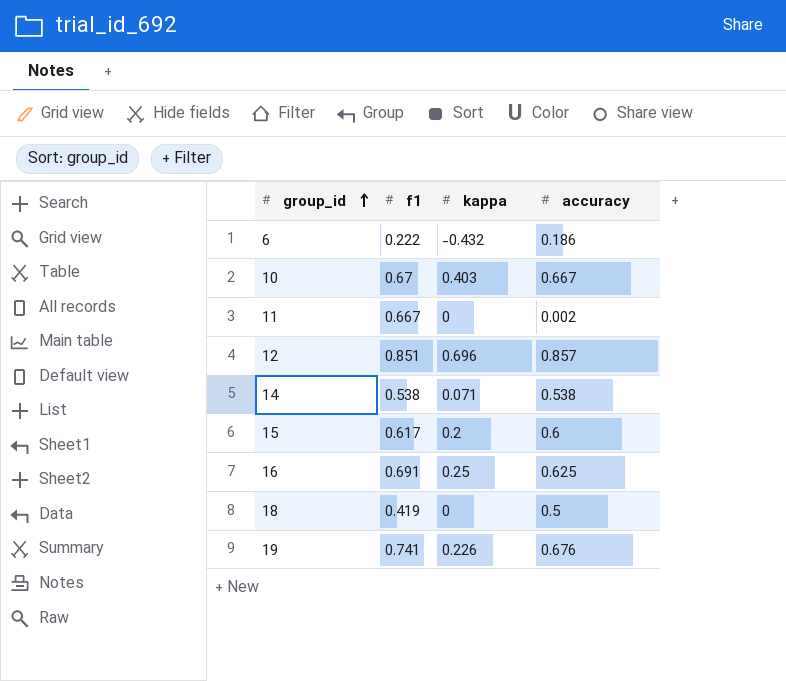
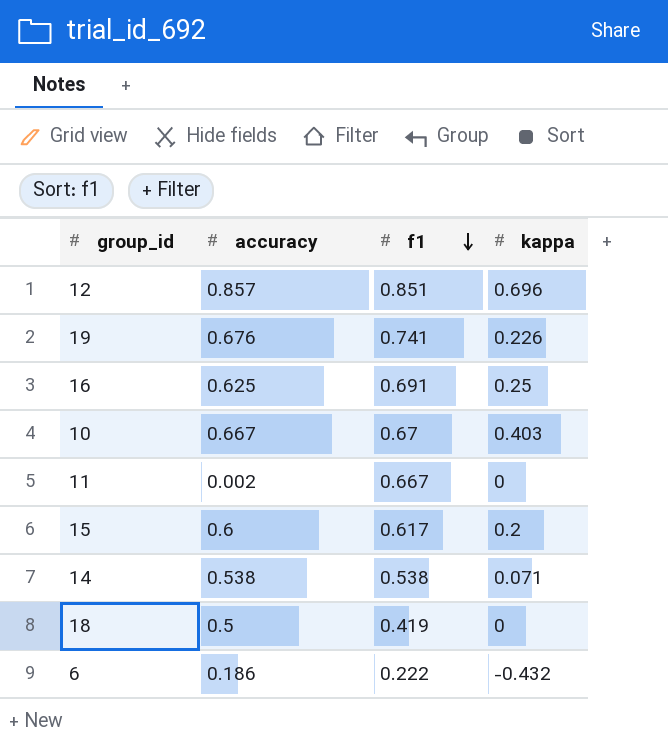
row order: group_id ascending -> f1 descending
column accuracy | position: 4 -> 2

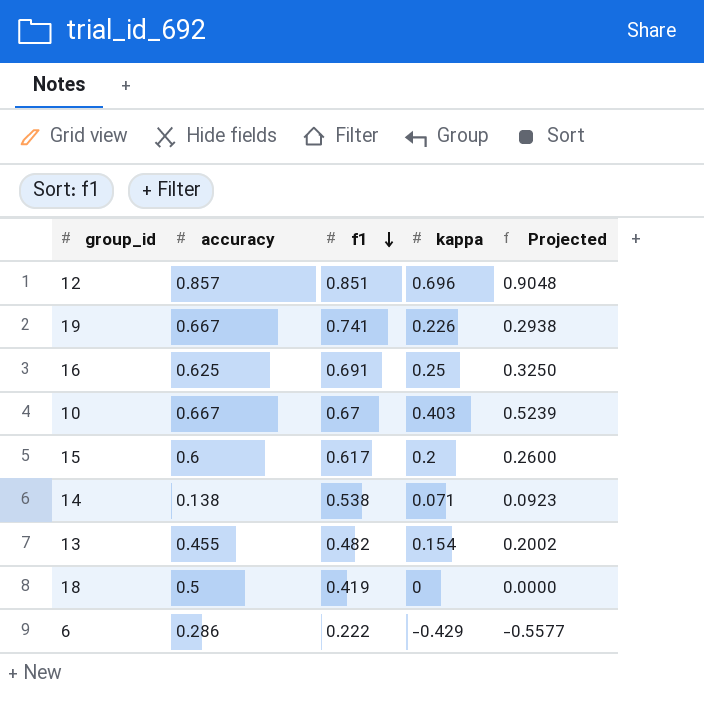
column Projected | formula: none -> [kappa] * 1.3
row 11: 0.002 | 0.667 | 0 -> none
19 | accuracy: 0.676 -> 0.667
14 | accuracy: 0.538 -> 0.138
row 13: none -> 0.455 | 0.482 | 0.154 | 0.2002
6 | accuracy: 0.186 -> 0.286
6 | kappa: -0.432 -> -0.429

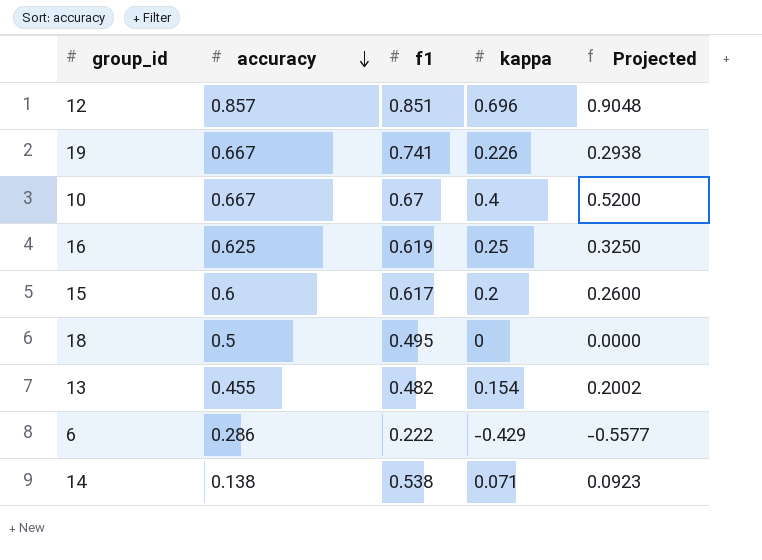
row order: f1 descending -> accuracy descending
10 | kappa: 0.403 -> 0.4
10 | Projected: 0.5239 -> 0.5200
16 | f1: 0.691 -> 0.619
18 | f1: 0.419 -> 0.495

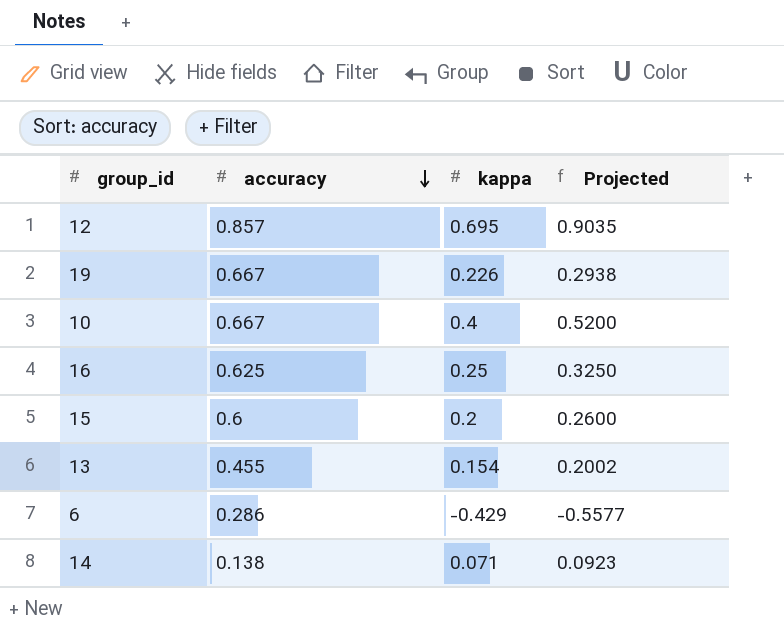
column f1 | position: 3 -> none
row 18: 0.5 | 0.495 | 0 | 0.0000 -> none
12 | kappa: 0.696 -> 0.695
12 | Projected: 0.9048 -> 0.9035

